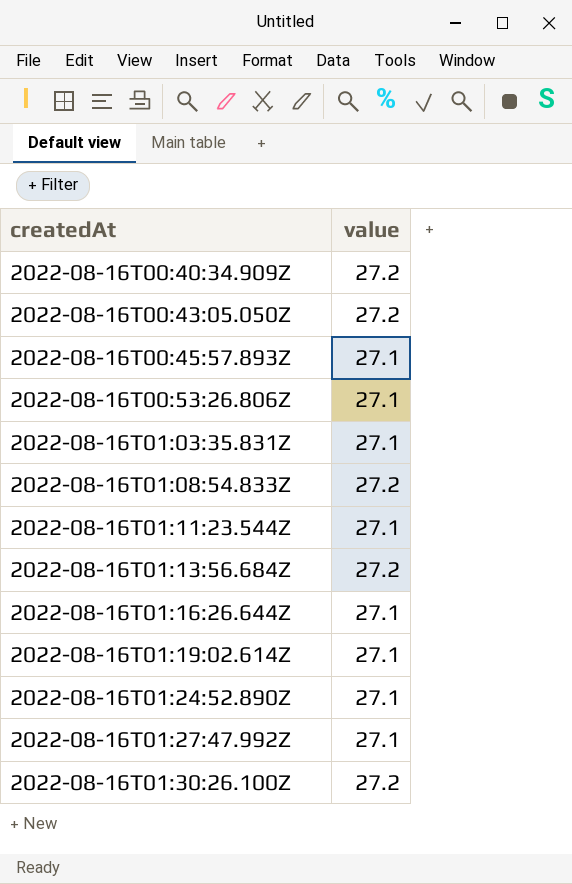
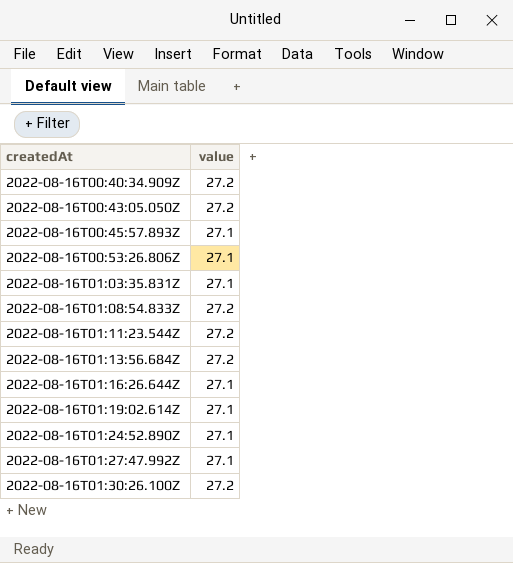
2022-08-16T01:11:23.544Z | value: 27.1 -> 27.2

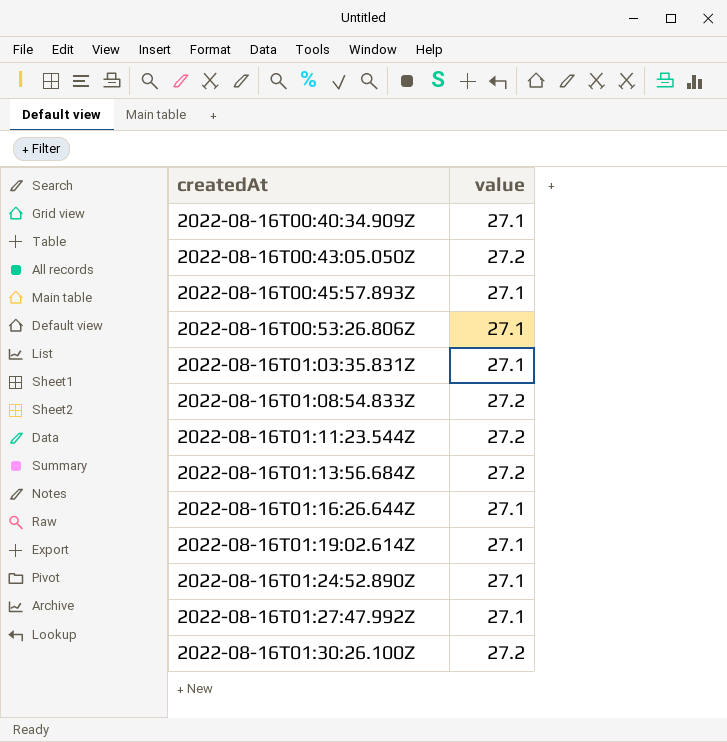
2022-08-16T00:40:34.909Z | value: 27.2 -> 27.1

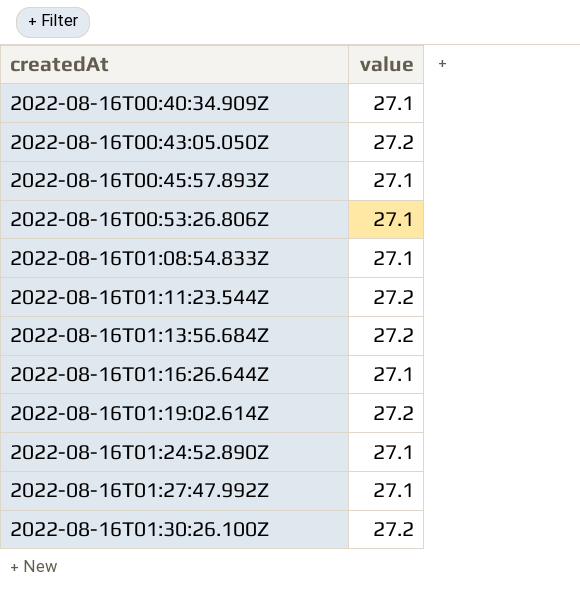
row 2022-08-16T01:03:35.831Z: 27.1 -> none
2022-08-16T01:08:54.833Z | value: 27.2 -> 27.1
2022-08-16T01:19:02.614Z | value: 27.1 -> 27.2

